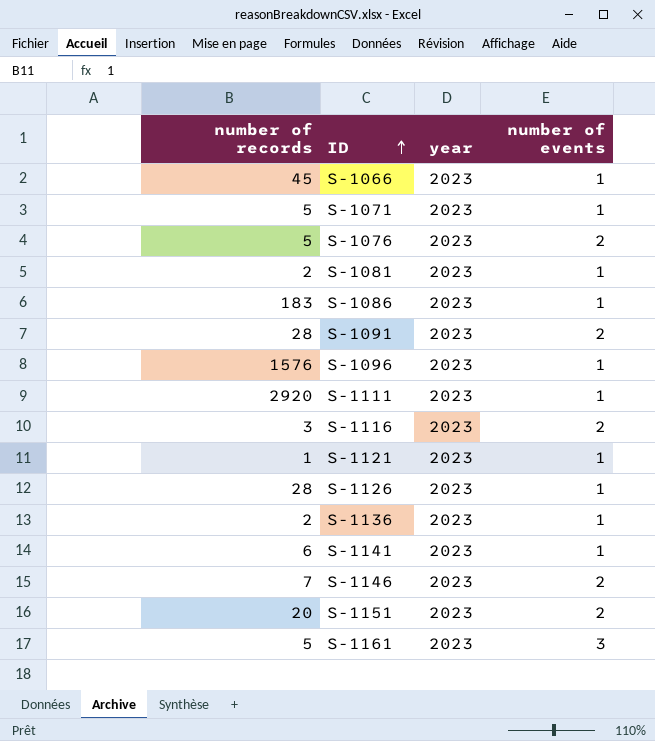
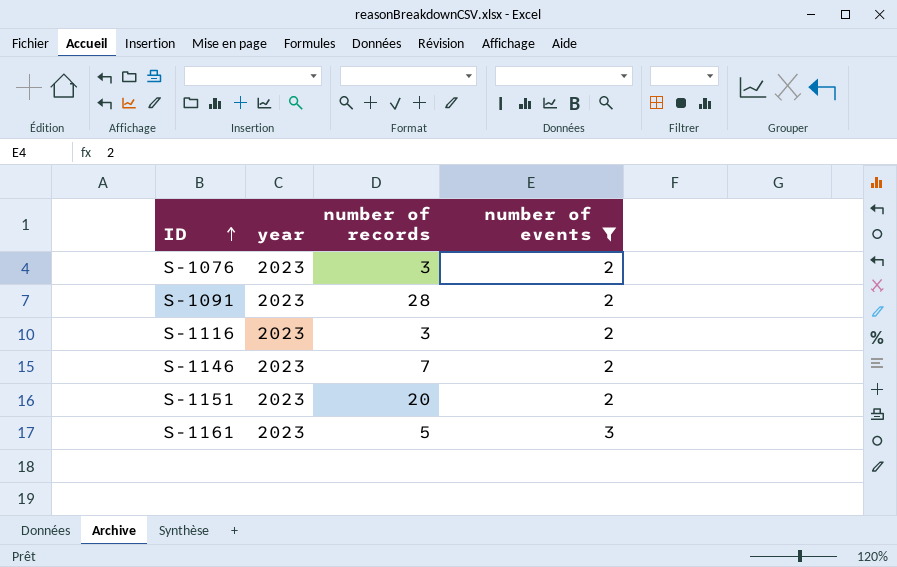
filter: none -> number of events != 1
column number of records | position: 1 -> 3
S-1076 | number of records: 5 -> 3

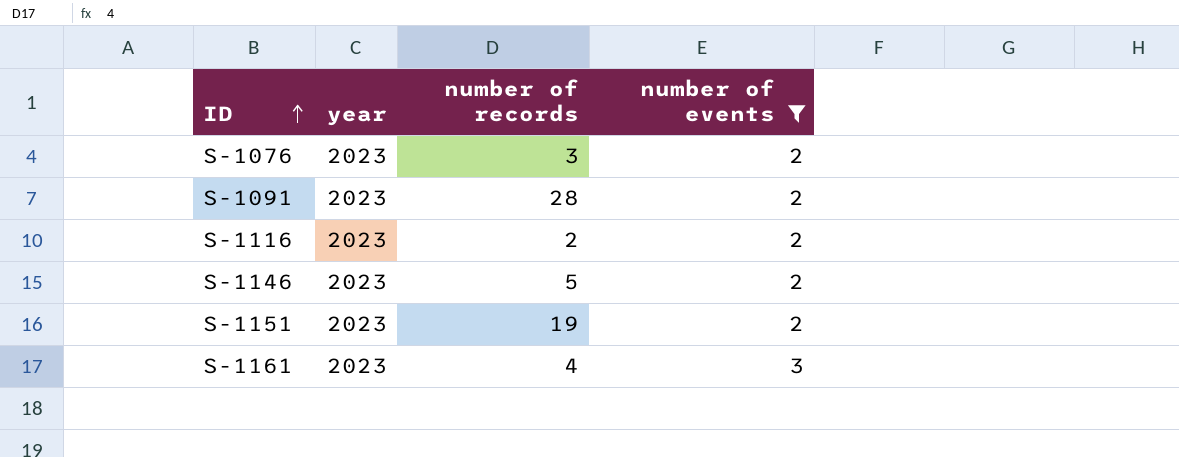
S-1116 | number of records: 3 -> 2
S-1146 | number of records: 7 -> 5
S-1151 | number of records: 20 -> 19
S-1161 | number of records: 5 -> 4

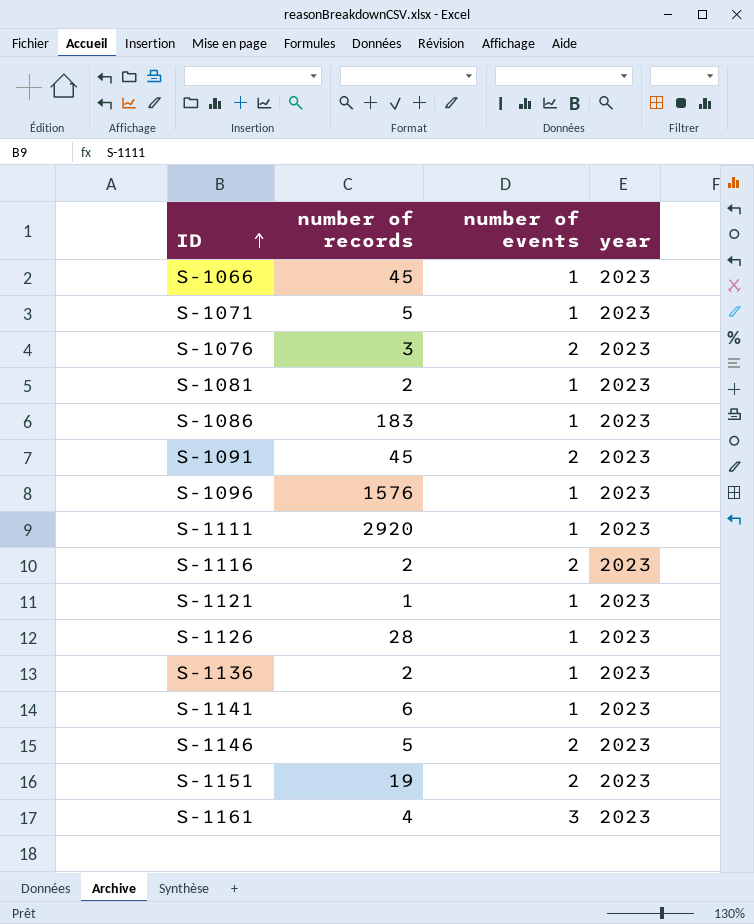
filter: number of events != 1 -> none
column year | position: 2 -> 4
S-1091 | number of records: 28 -> 45

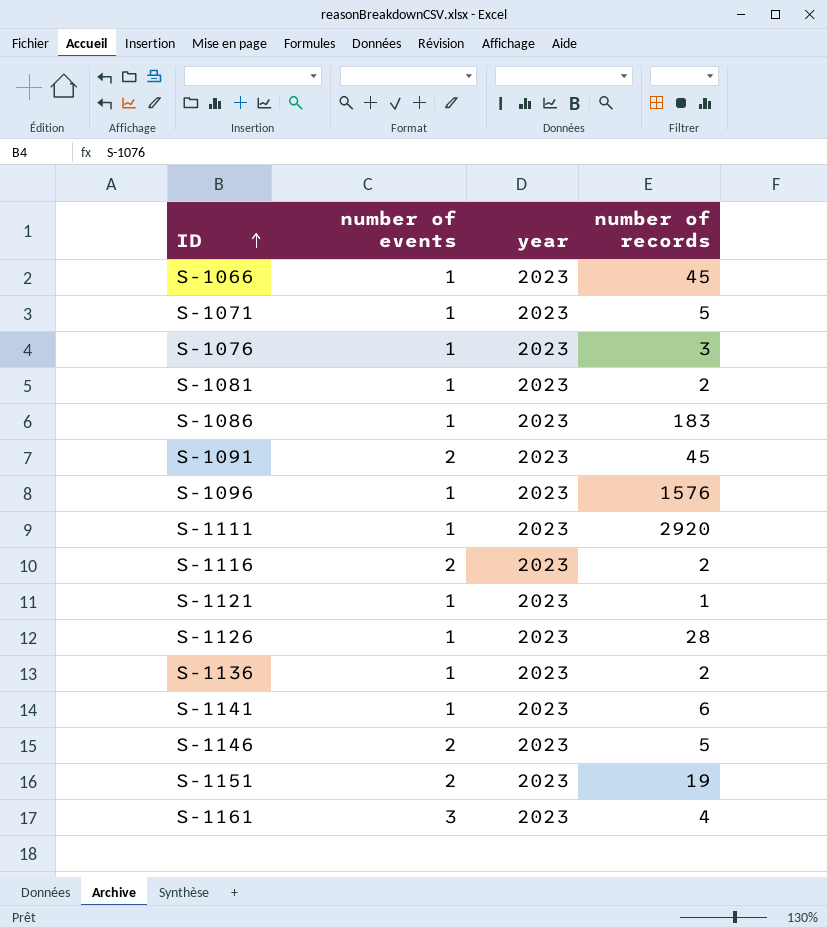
column number of records | position: 2 -> 4
S-1076 | number of events: 2 -> 1

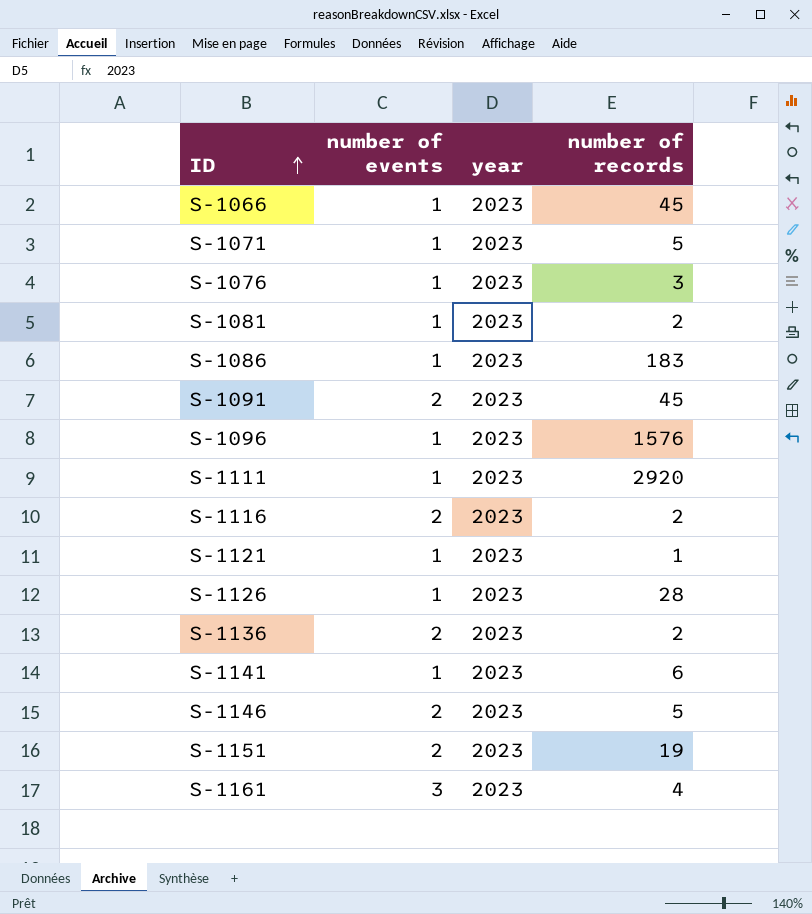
S-1136 | number of events: 1 -> 2

